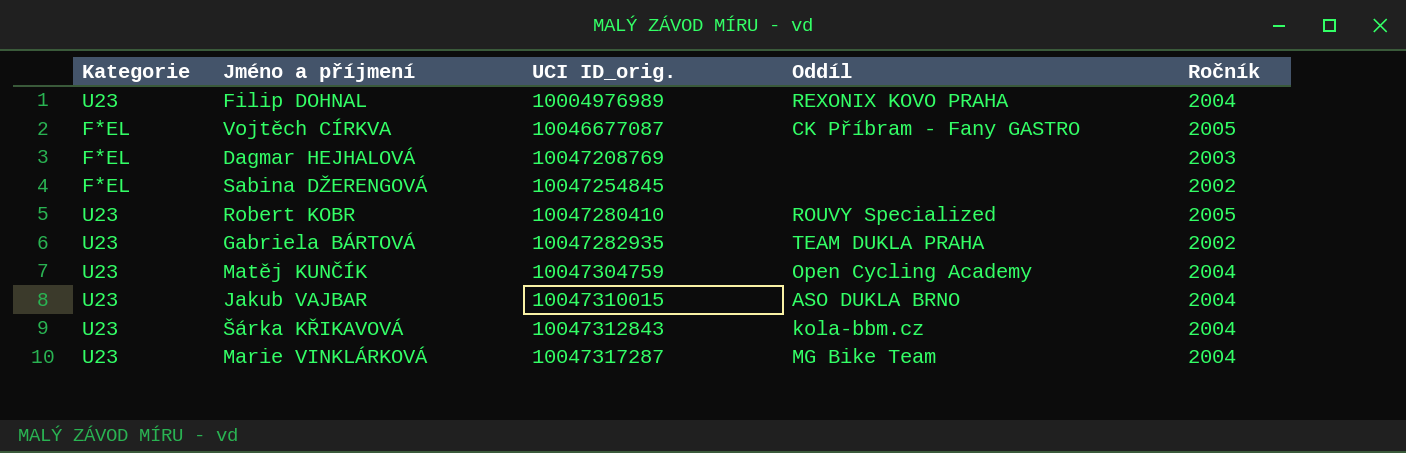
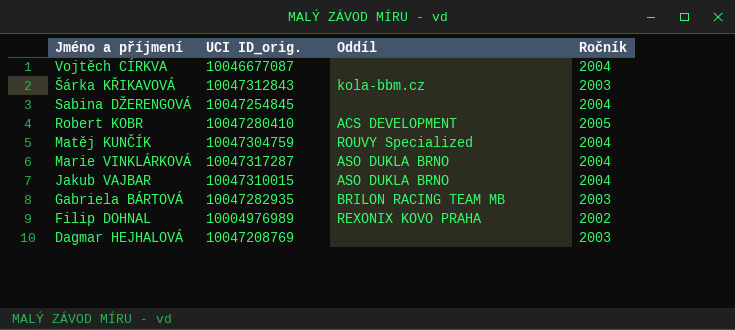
row order: UCI ID_orig. ascending -> Jméno a příjmení descending
column Kategorie | position: 1 -> none
Vojtěch CÍRKVA | Oddíl: CK Příbram - Fany GASTRO -> none
Vojtěch CÍRKVA | Ročník: 2005 -> 2004
Šárka KŘIKAVOVÁ | Ročník: 2004 -> 2003
Sabina DŽERENGOVÁ | Ročník: 2002 -> 2004
Robert KOBR | Oddíl: ROUVY Specialized -> ACS DEVELOPMENT
Matěj KUNČÍK | Oddíl: Open Cycling Academy -> ROUVY Specialized
Marie VINKLÁRKOVÁ | Oddíl: MG Bike Team -> ASO DUKLA BRNO
Gabriela BÁRTOVÁ | Oddíl: TEAM DUKLA PRAHA -> BRILON RACING TEAM MB
Gabriela BÁRTOVÁ | Ročník: 2002 -> 2003
Filip DOHNAL | Ročník: 2004 -> 2002

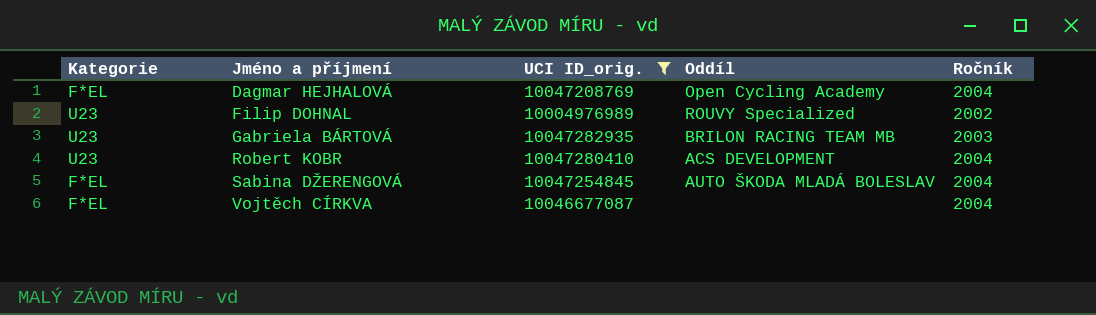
filter: none -> UCI ID_orig. <= 10047282935
row order: Jméno a příjmení descending -> Jméno a příjmení ascending
column Kategorie | position: none -> 1
Dagmar HEJHALOVÁ | Oddíl: none -> Open Cycling Academy
Dagmar HEJHALOVÁ | Ročník: 2003 -> 2004
Filip DOHNAL | Oddíl: REXONIX KOVO PRAHA -> ROUVY Specialized
Robert KOBR | Ročník: 2005 -> 2004
Sabina DŽERENGOVÁ | Oddíl: none -> AUTO ŠKODA MLADÁ BOLESLAV

